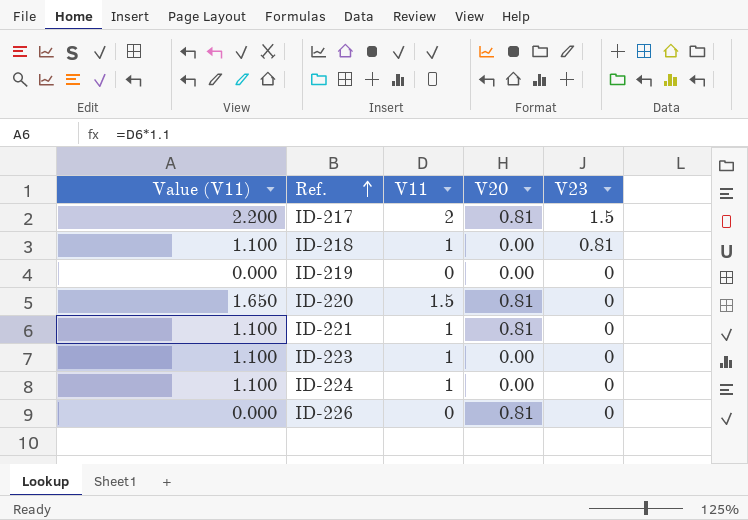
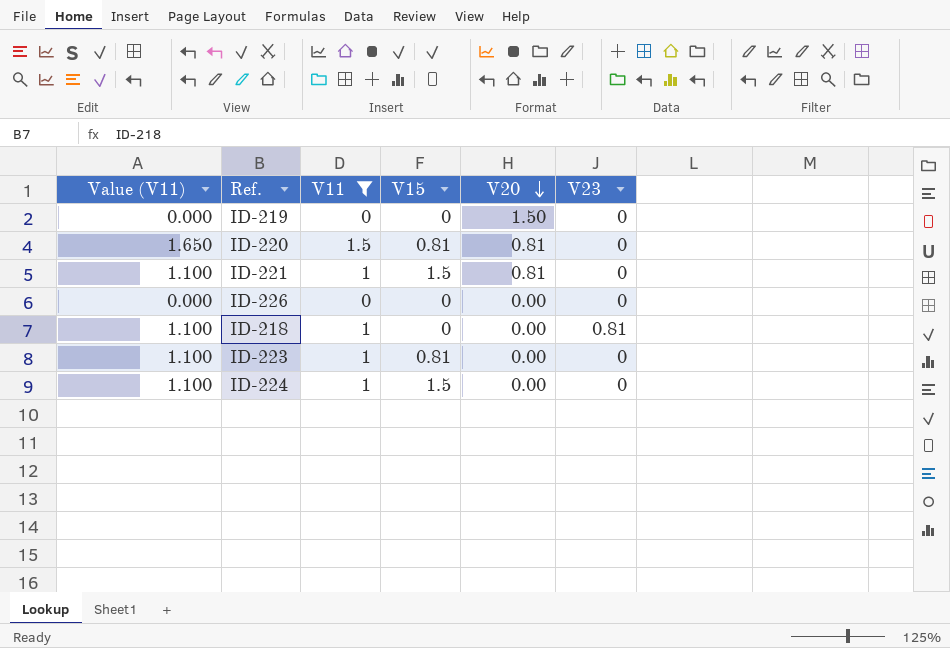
filter: none -> V11 != 2
row order: Ref. ascending -> V20 descending
column V15 | position: none -> 4
ID-219 | V20: 0.00 -> 1.50
ID-226 | V20: 0.81 -> 0.00

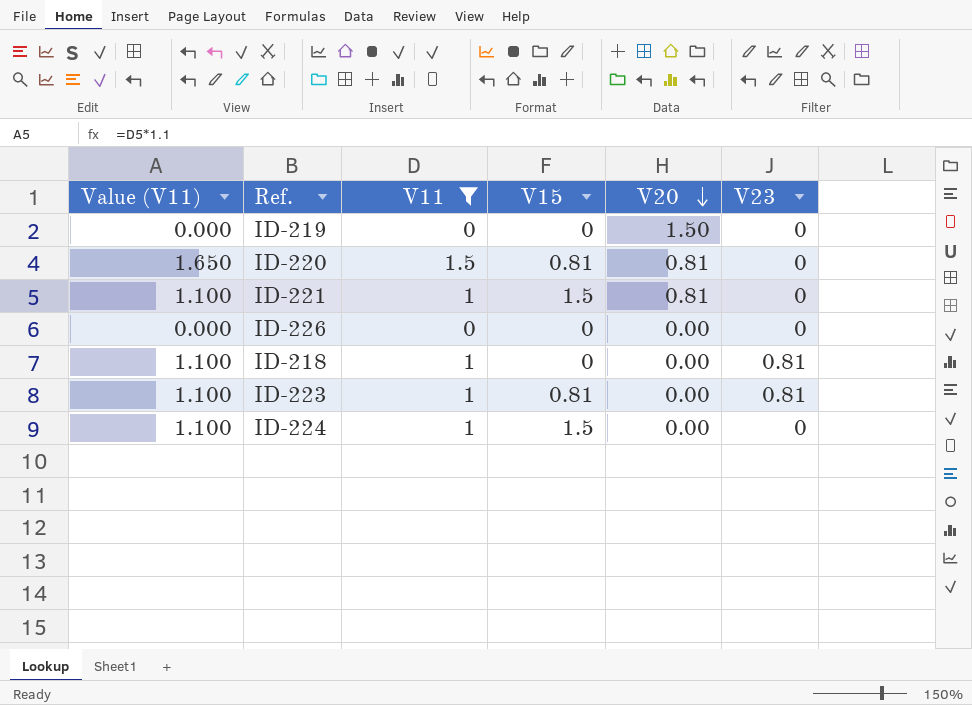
ID-223 | V23: 0 -> 0.81

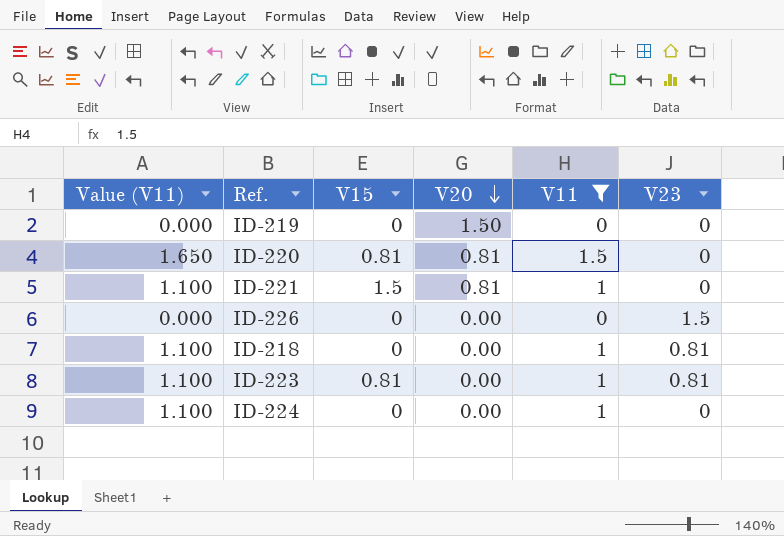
column V11 | position: 3 -> 5
ID-226 | V23: 0 -> 1.5
ID-224 | V15: 1.5 -> 0

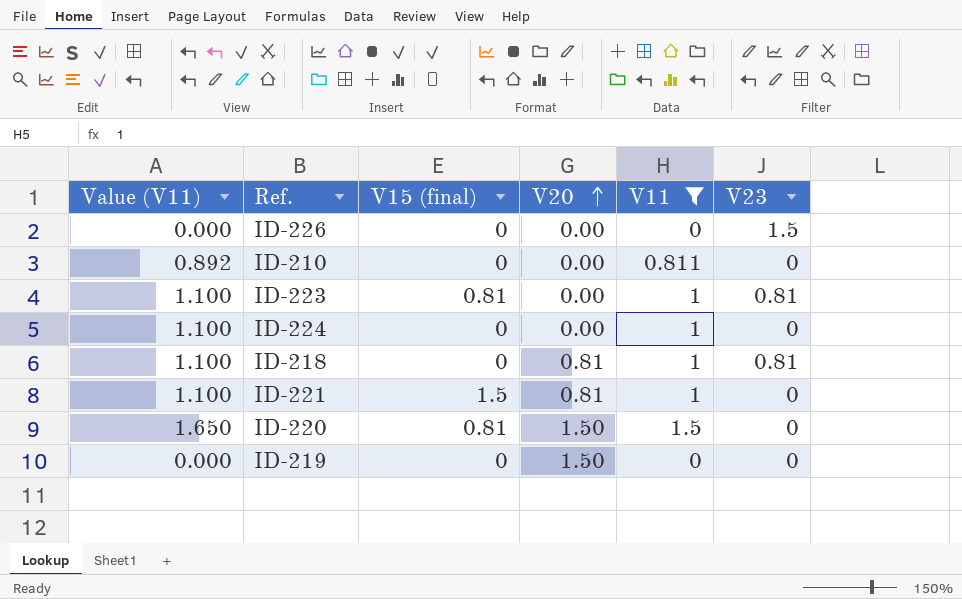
row order: V20 descending -> V20 ascending
column name: V15 -> V15 (final)
row ID-210: none -> 0.892 | 0 | 0.00 | 0.811 | 0
ID-218 | V20: 0.00 -> 0.81
ID-220 | V20: 0.81 -> 1.50

